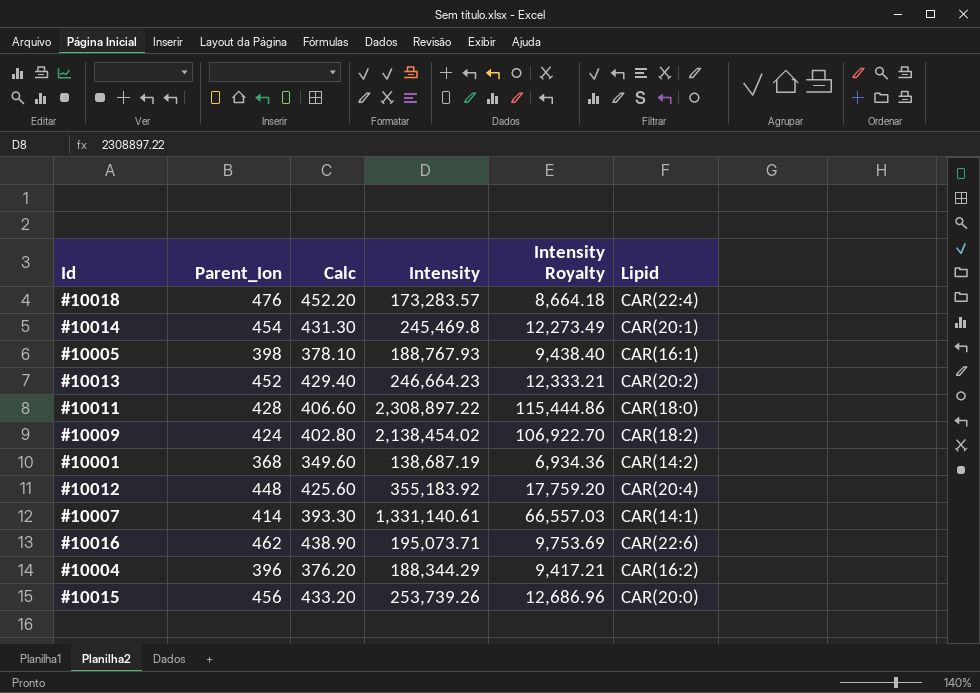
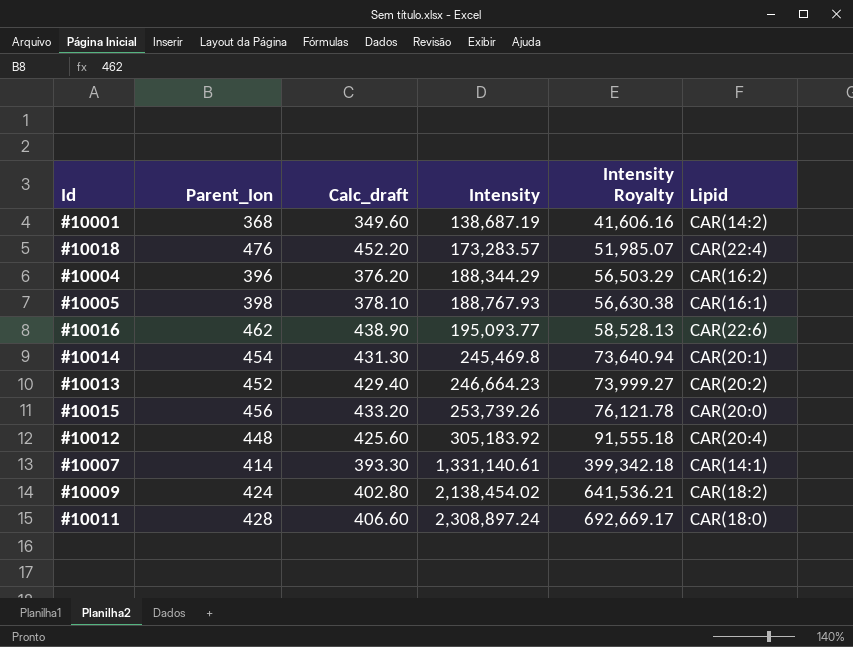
row order: none -> Intensity ascending
column name: Calc -> Calc_draft
column Intensity Royalty | formula: [Intensity] * 0.05 -> [Intensity] * 0.3
#10016 | Intensity: 195,073.71 -> 195,093.77
#10012 | Intensity: 355,183.92 -> 305,183.92
#10011 | Intensity: 2,308,897.22 -> 2,308,897.24

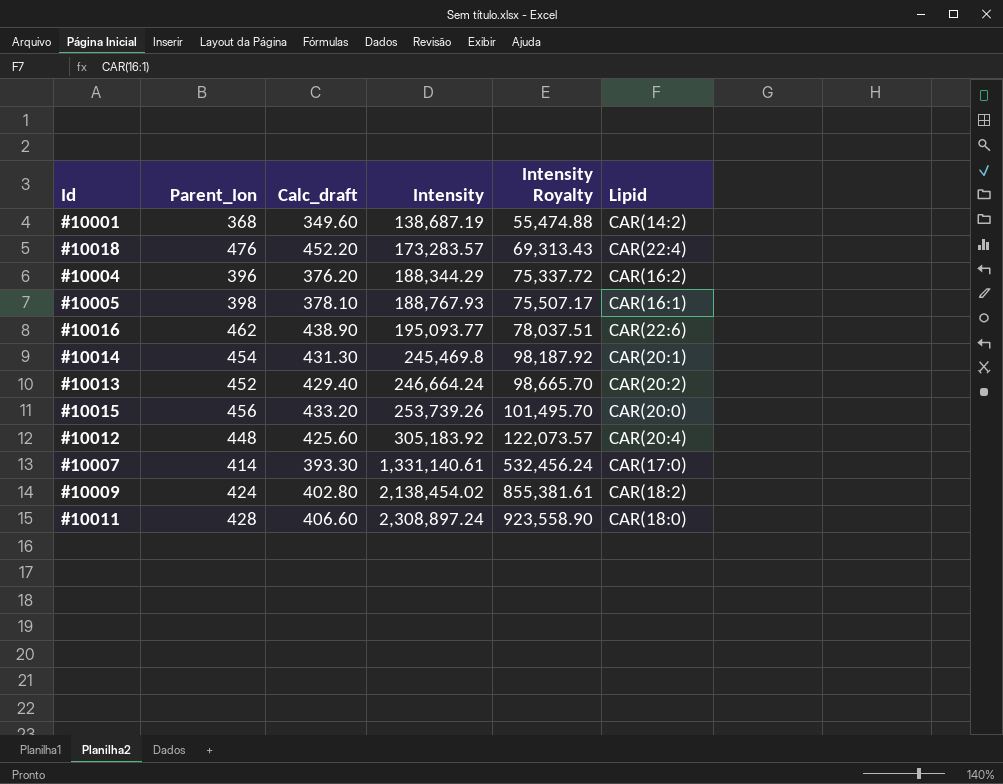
column Intensity Royalty | formula: [Intensity] * 0.3 -> [Intensity] * 0.4
#10013 | Intensity: 246,664.23 -> 246,664.24
#10007 | Lipid: CAR(14:1) -> CAR(17:0)

